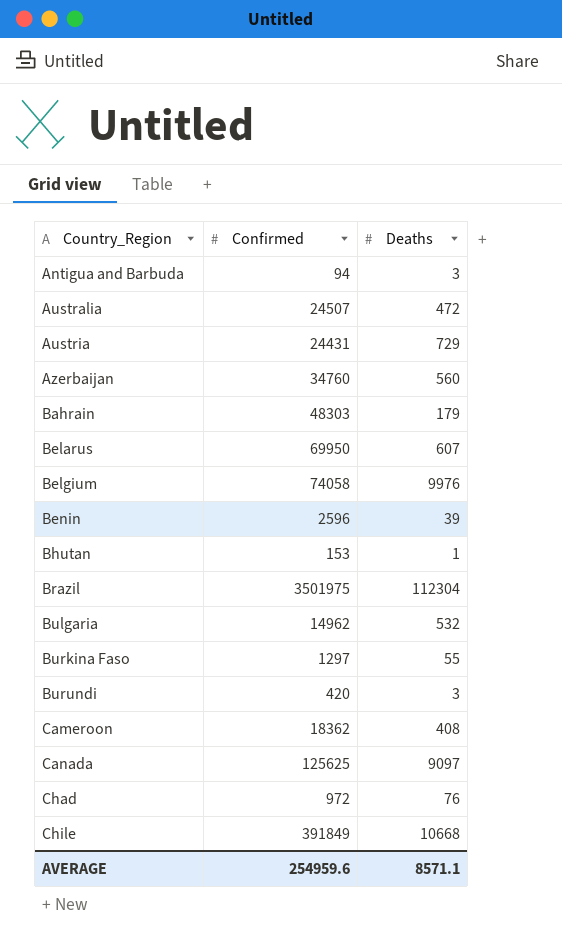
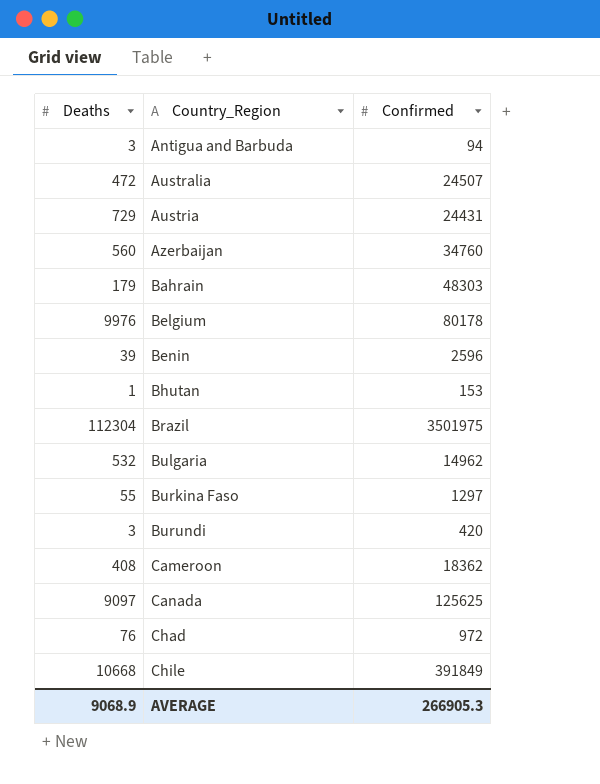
column Deaths | position: 3 -> 1
row Belarus: 69950 | 607 -> none
Belgium | Confirmed: 74058 -> 80178
AVERAGE | Deaths: 8571.1 -> 9068.9
AVERAGE | Confirmed: 254959.6 -> 266905.3

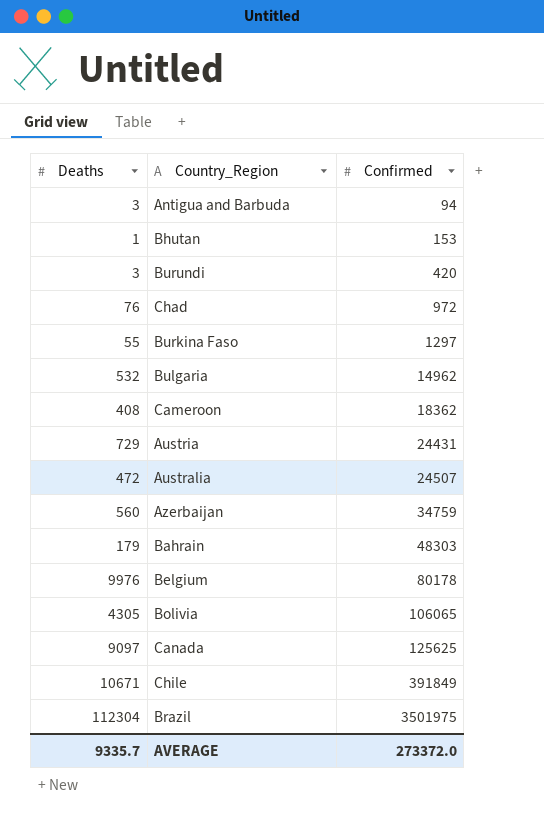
row order: Country_Region ascending -> Confirmed ascending
row Benin: 39 | 2596 -> none
Azerbaijan | Confirmed: 34760 -> 34759
row Bolivia: none -> 4305 | 106065
Chile | Deaths: 10668 -> 10671
AVERAGE | Deaths: 9068.9 -> 9335.7
AVERAGE | Confirmed: 266905.3 -> 273372.0

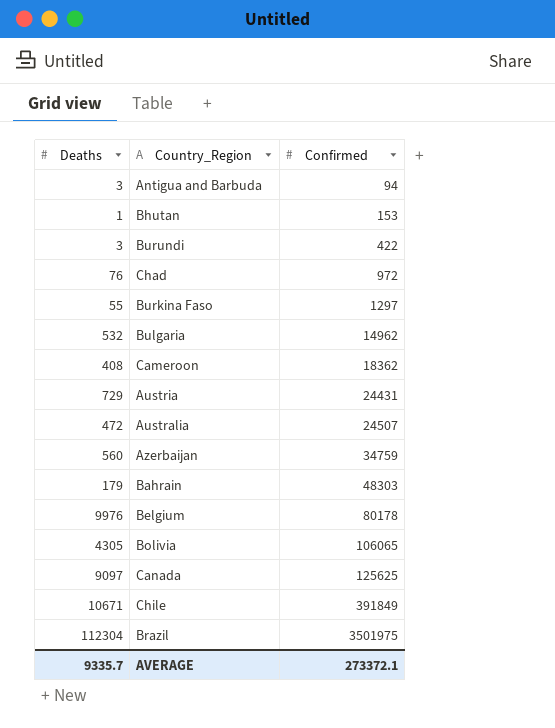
Burundi | Confirmed: 420 -> 422
AVERAGE | Confirmed: 273372.0 -> 273372.1

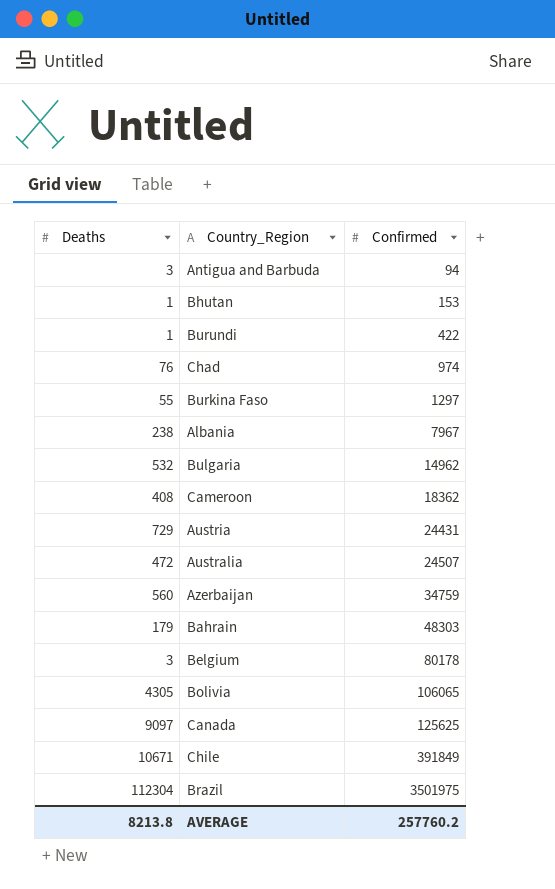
Burundi | Deaths: 3 -> 1
Chad | Confirmed: 972 -> 974
row Albania: none -> 238 | 7967
Belgium | Deaths: 9976 -> 3
AVERAGE | Deaths: 9335.7 -> 8213.8
AVERAGE | Confirmed: 273372.1 -> 257760.2

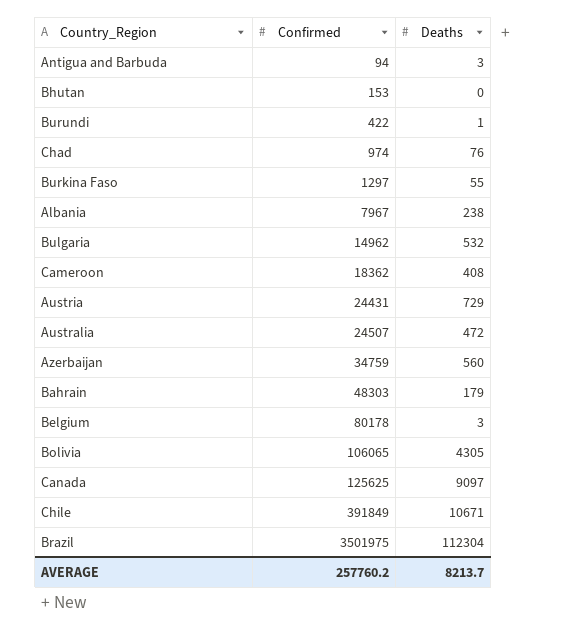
column Deaths | position: 1 -> 3
Bhutan | Deaths: 1 -> 0
AVERAGE | Deaths: 8213.8 -> 8213.7

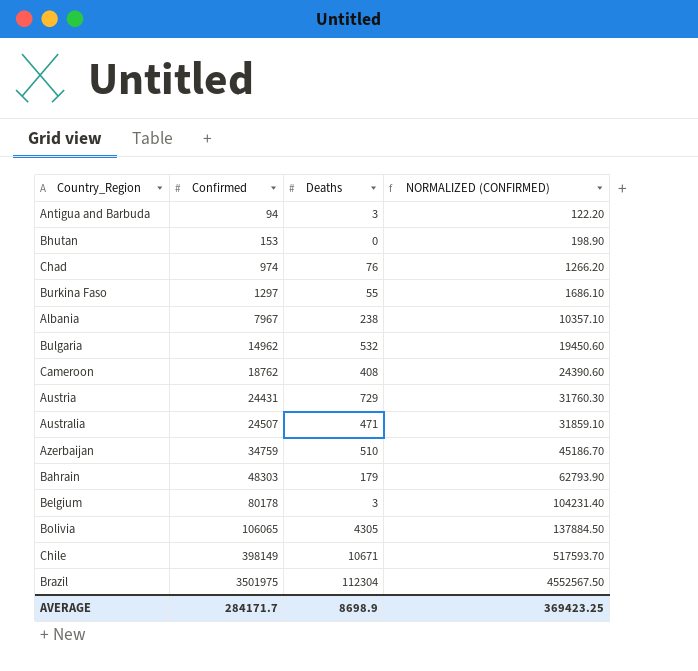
column NORMALIZED (CONFIRMED) | formula: none -> [Confirmed] * 1.3
row Burundi: 422 | 1 -> none
row Canada: 125625 | 9097 -> none
Cameroon | Confirmed: 18362 -> 18762
Australia | Deaths: 472 -> 471
Azerbaijan | Deaths: 560 -> 510
Chile | Confirmed: 391849 -> 398149
AVERAGE | Confirmed: 257760.2 -> 284171.7
AVERAGE | Deaths: 8213.7 -> 8698.9

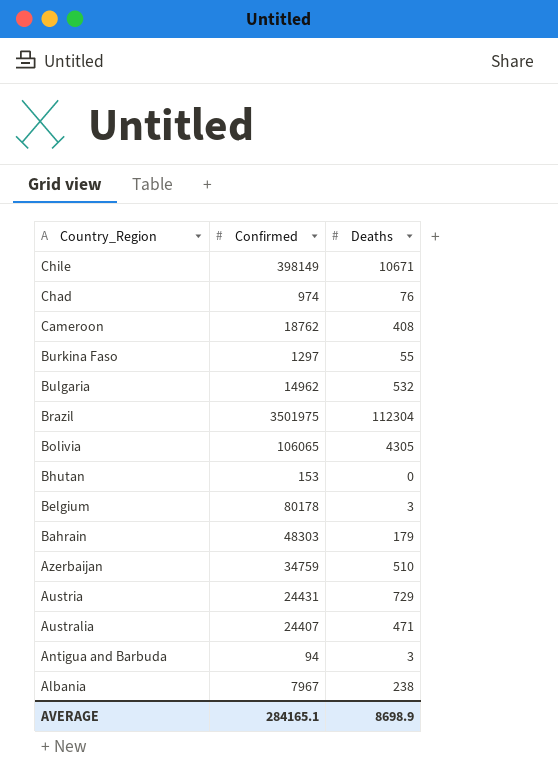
row order: Confirmed ascending -> Country_Region descending
column NORMALIZED (CONFIRMED) | formula: [Confirmed] * 1.3 -> none
Australia | Confirmed: 24507 -> 24407
AVERAGE | Confirmed: 284171.7 -> 284165.1

